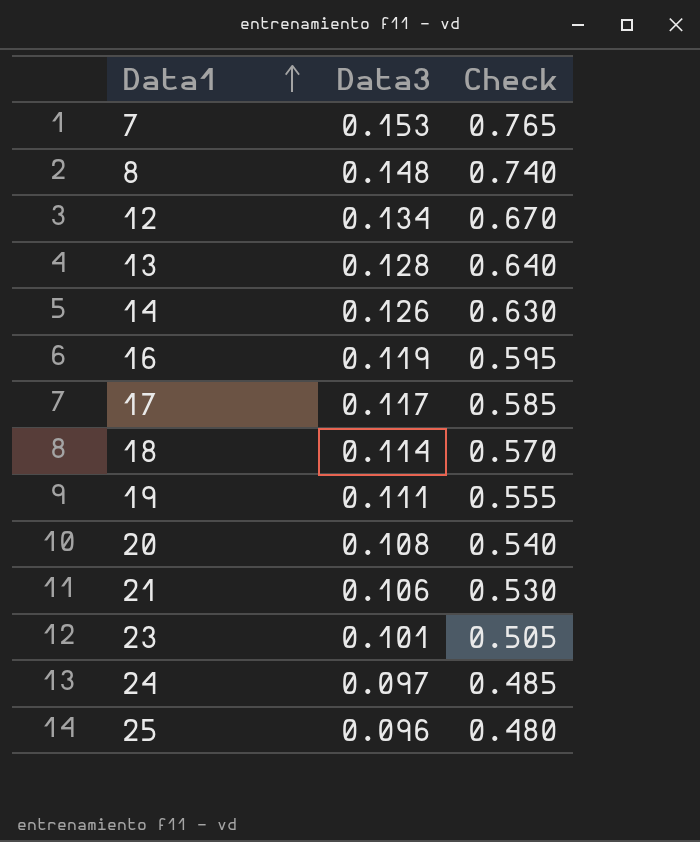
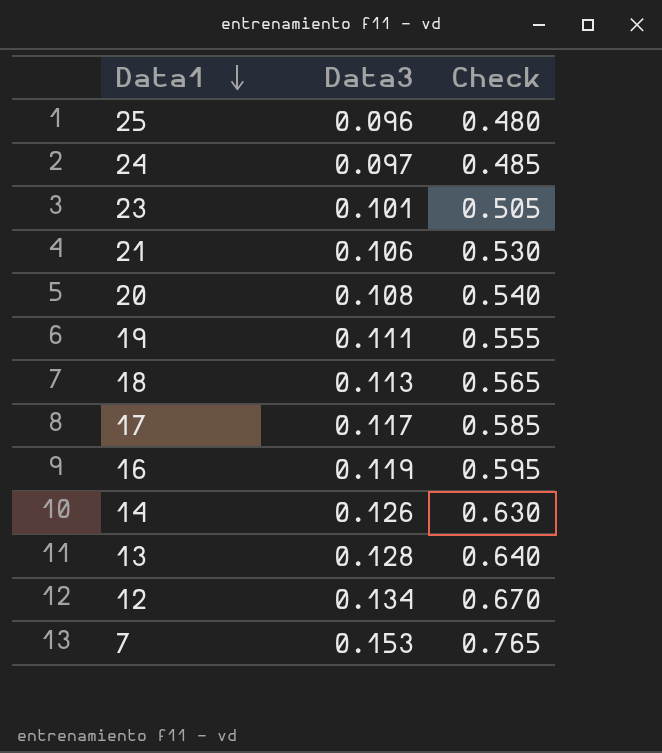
row order: Data1 ascending -> Data1 descending
row 8: 0.148 | 0.740 -> none
18 | Data3: 0.114 -> 0.113
18 | Check: 0.570 -> 0.565

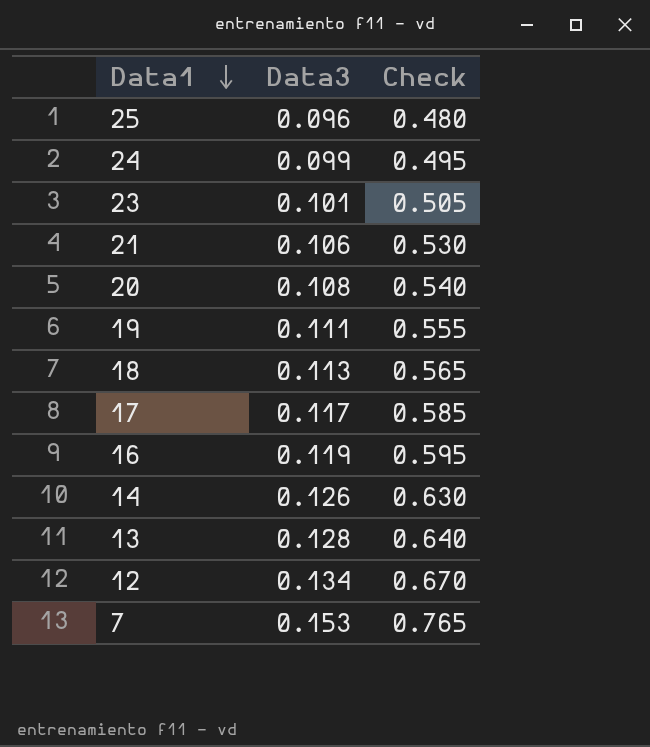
24 | Data3: 0.097 -> 0.099
24 | Check: 0.485 -> 0.495

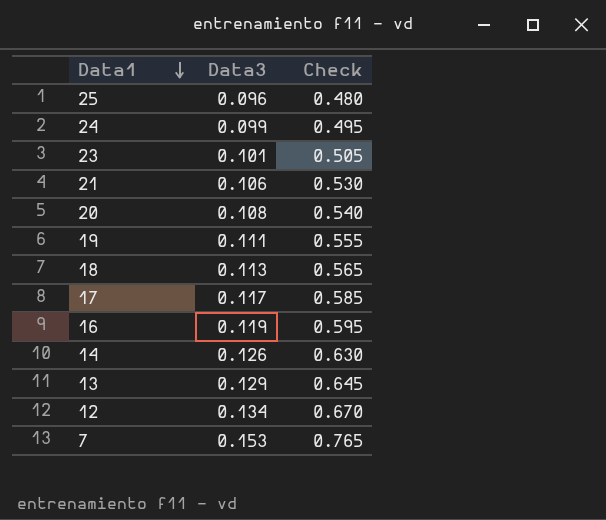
13 | Data3: 0.128 -> 0.129
13 | Check: 0.640 -> 0.645

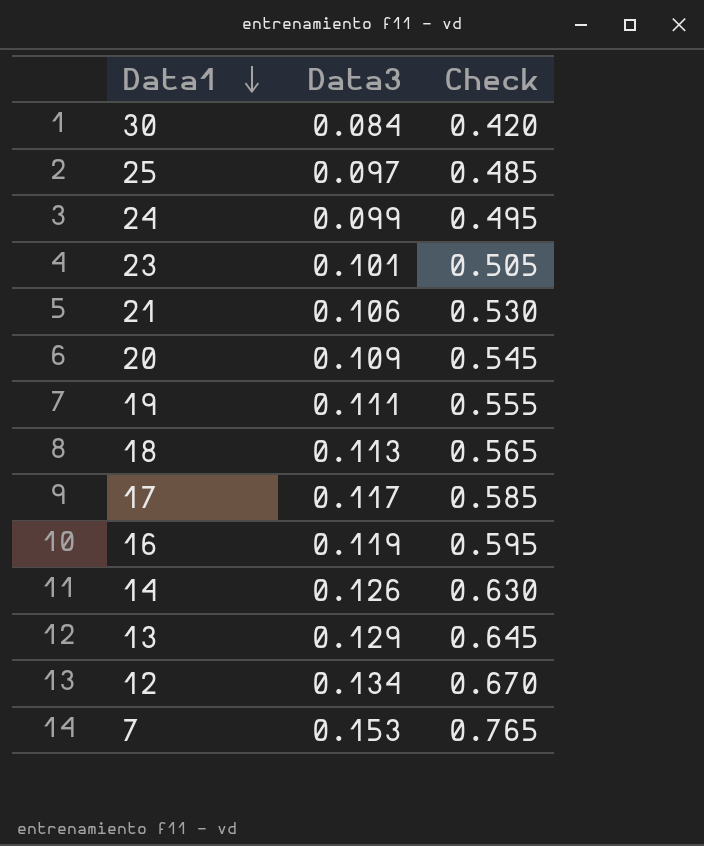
row 30: none -> 0.084 | 0.420
25 | Data3: 0.096 -> 0.097
25 | Check: 0.480 -> 0.485
20 | Data3: 0.108 -> 0.109
20 | Check: 0.540 -> 0.545

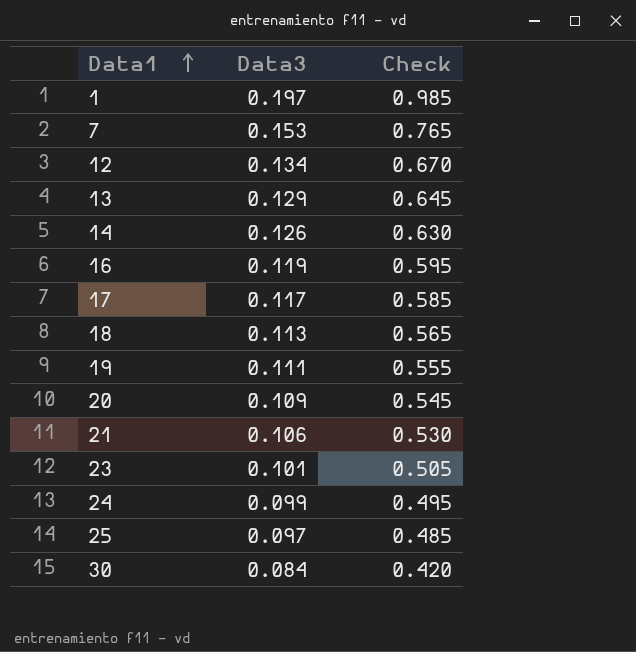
row order: Data1 descending -> Data1 ascending
row 1: none -> 0.197 | 0.985

